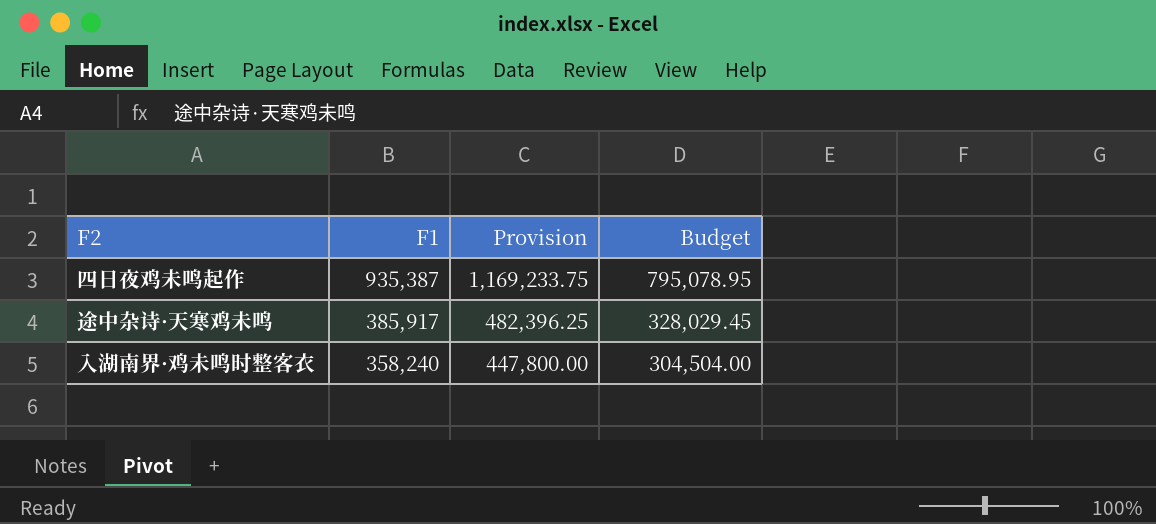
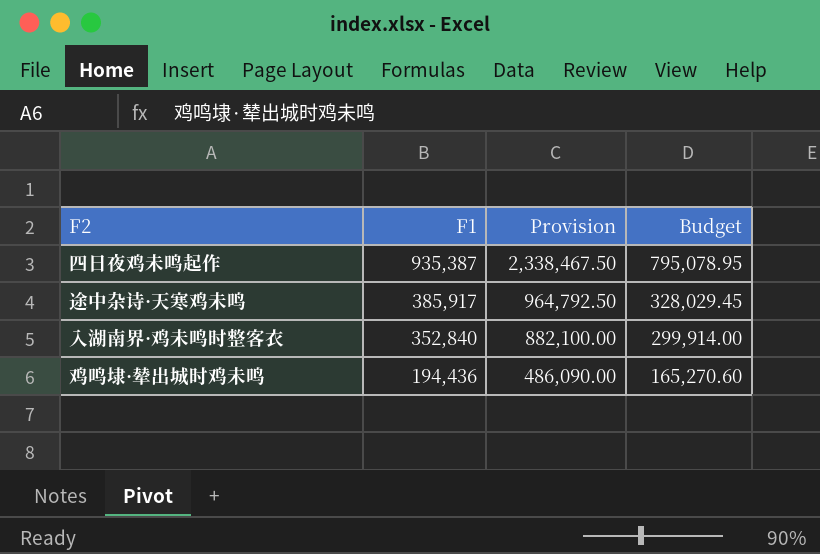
column Provision | formula: [F1] * 1.25 -> [F1] * 2.5
入湖南界·鸡未鸣时整客衣 | F1: 358,240 -> 352,840
入湖南界·鸡未鸣时整客衣 | Budget: 304,504.00 -> 299,914.00
row 鸡鸣埭·辇出城时鸡未鸣: none -> 194,436 | 486,090.00 | 165,270.60

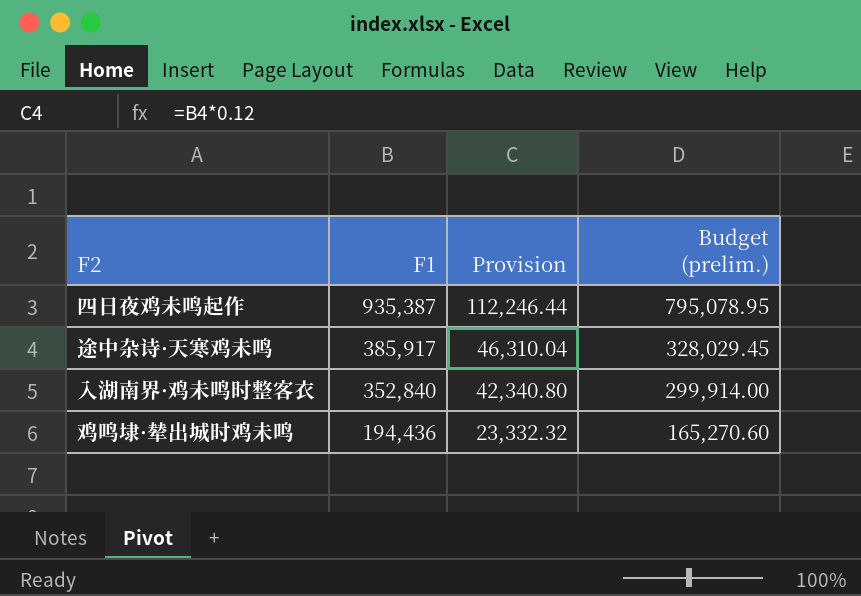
column Provision | formula: [F1] * 2.5 -> [F1] * 0.12
column name: Budget -> Budget (prelim.)

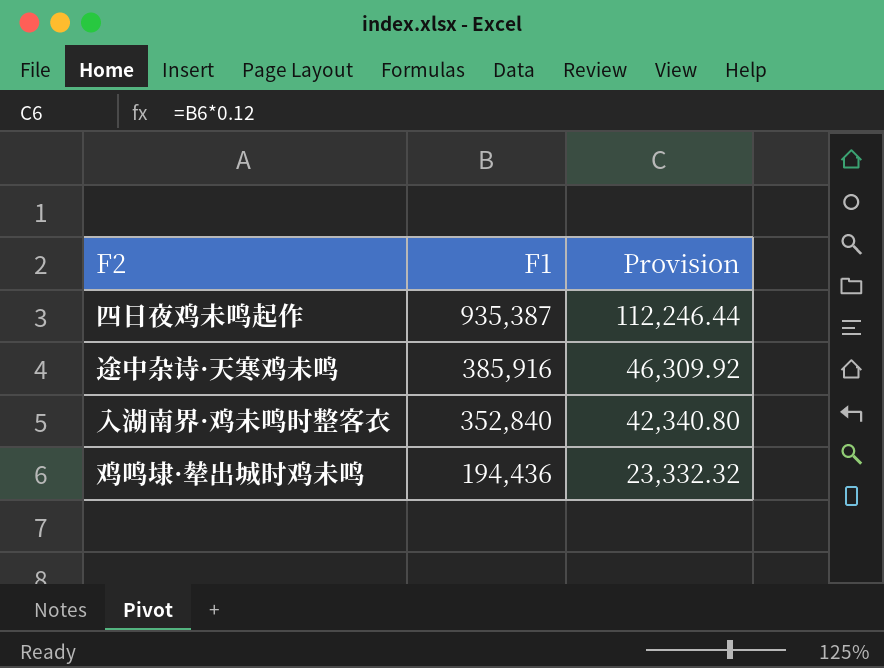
column Budget (prelim.) | formula: [F1] * 0.85 -> none
途中杂诗·天寒鸡未鸣 | F1: 385,917 -> 385,916
途中杂诗·天寒鸡未鸣 | Provision: 46,310.04 -> 46,309.92

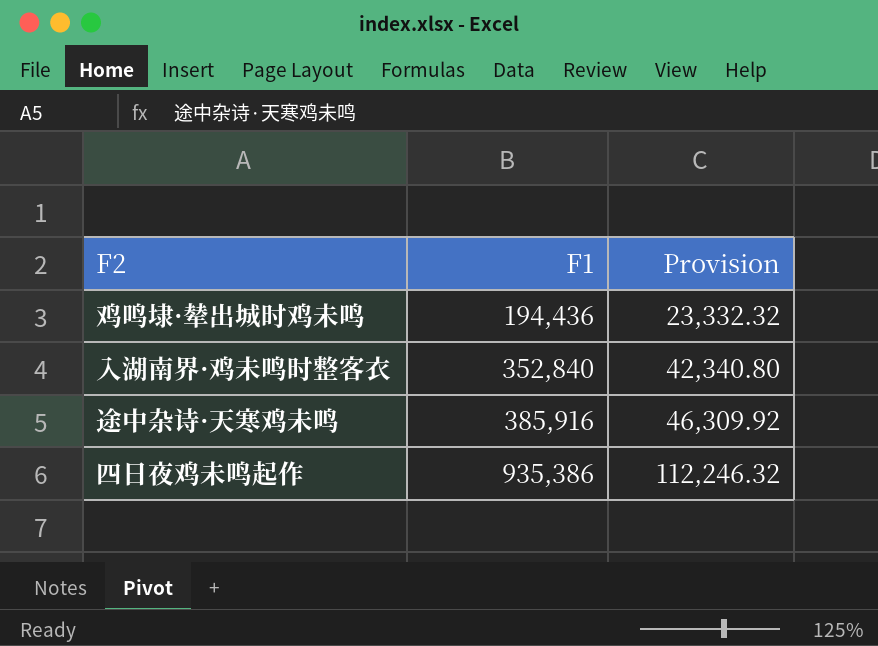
row order: F1 descending -> F1 ascending
四日夜鸡未鸣起作 | F1: 935,387 -> 935,386
四日夜鸡未鸣起作 | Provision: 112,246.44 -> 112,246.32

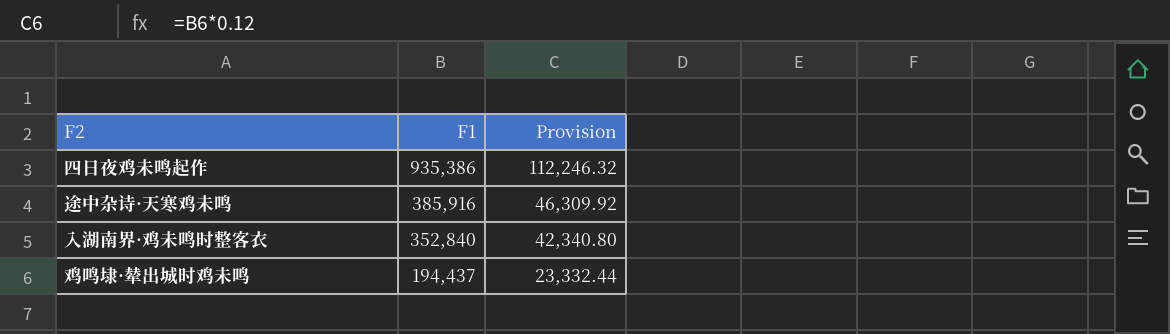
row order: F1 ascending -> F1 descending
鸡鸣埭·辇出城时鸡未鸣 | F1: 194,436 -> 194,437
鸡鸣埭·辇出城时鸡未鸣 | Provision: 23,332.32 -> 23,332.44

